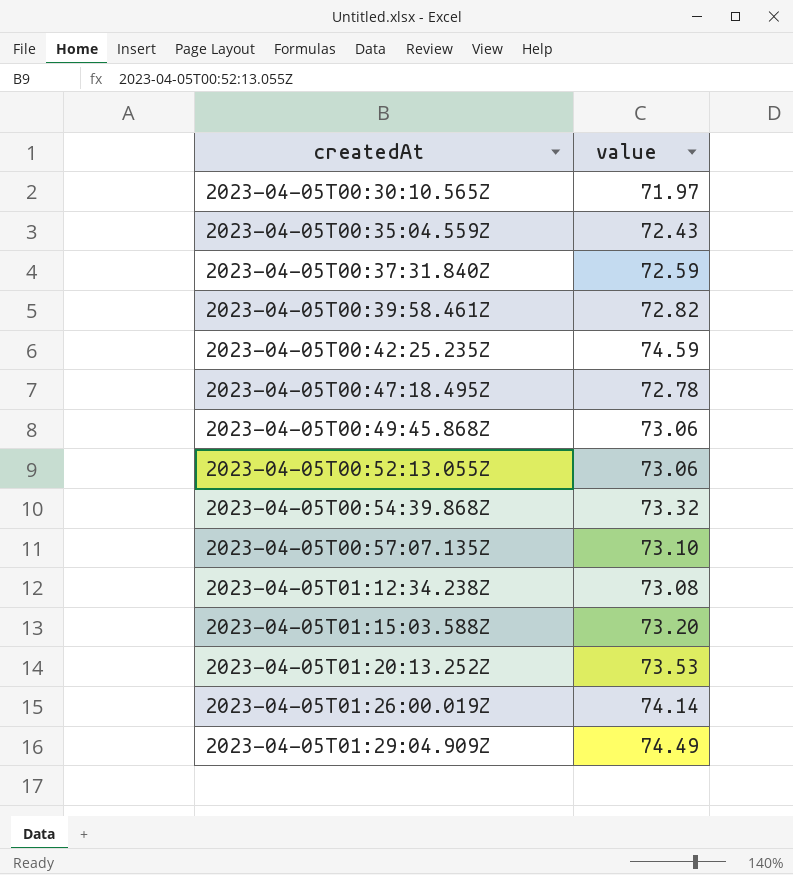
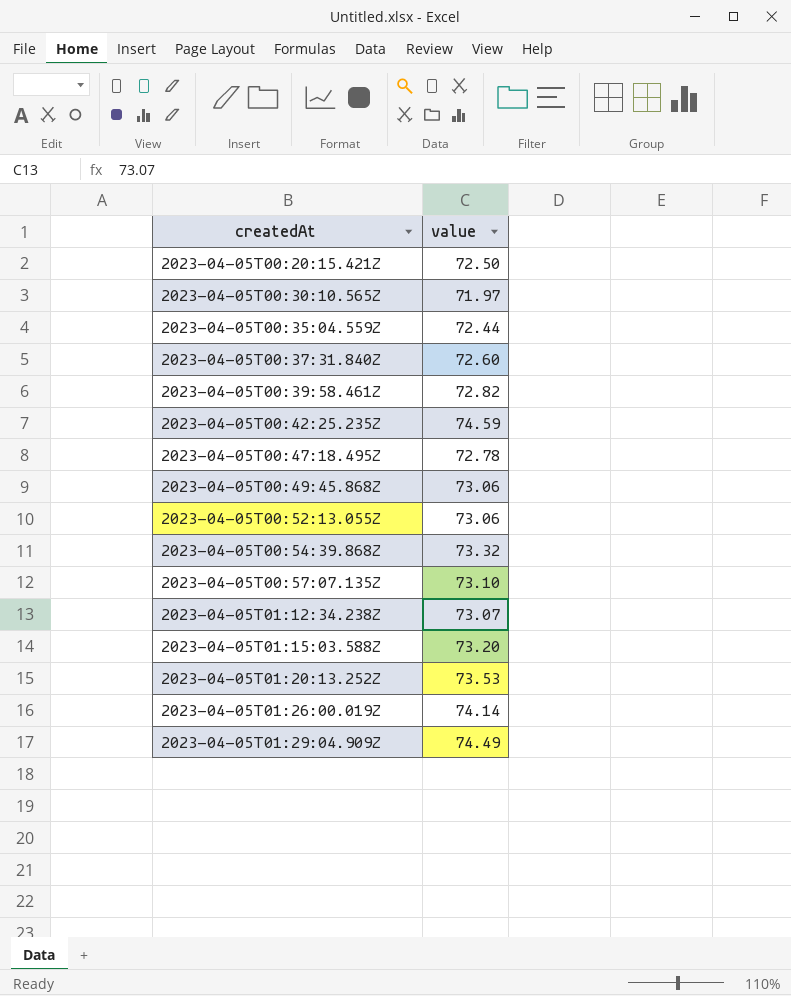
row 2023-04-05T00:20:15.421Z: none -> 72.50
2023-04-05T00:35:04.559Z | value: 72.43 -> 72.44
2023-04-05T00:37:31.840Z | value: 72.59 -> 72.60
2023-04-05T01:12:34.238Z | value: 73.08 -> 73.07

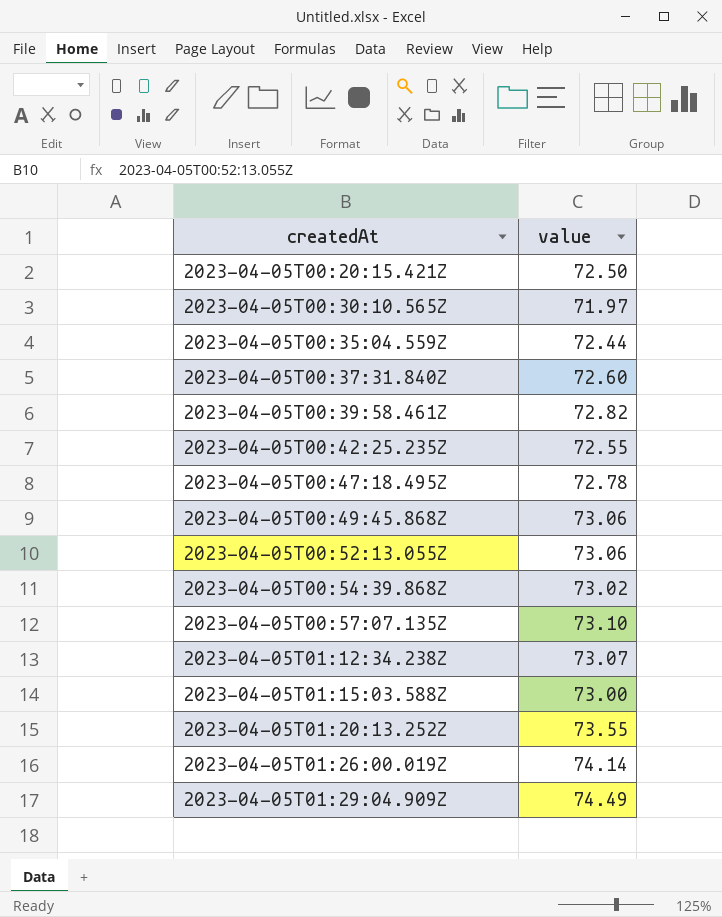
2023-04-05T00:42:25.235Z | value: 74.59 -> 72.55
2023-04-05T00:54:39.868Z | value: 73.32 -> 73.02
2023-04-05T01:15:03.588Z | value: 73.20 -> 73.00
2023-04-05T01:20:13.252Z | value: 73.53 -> 73.55

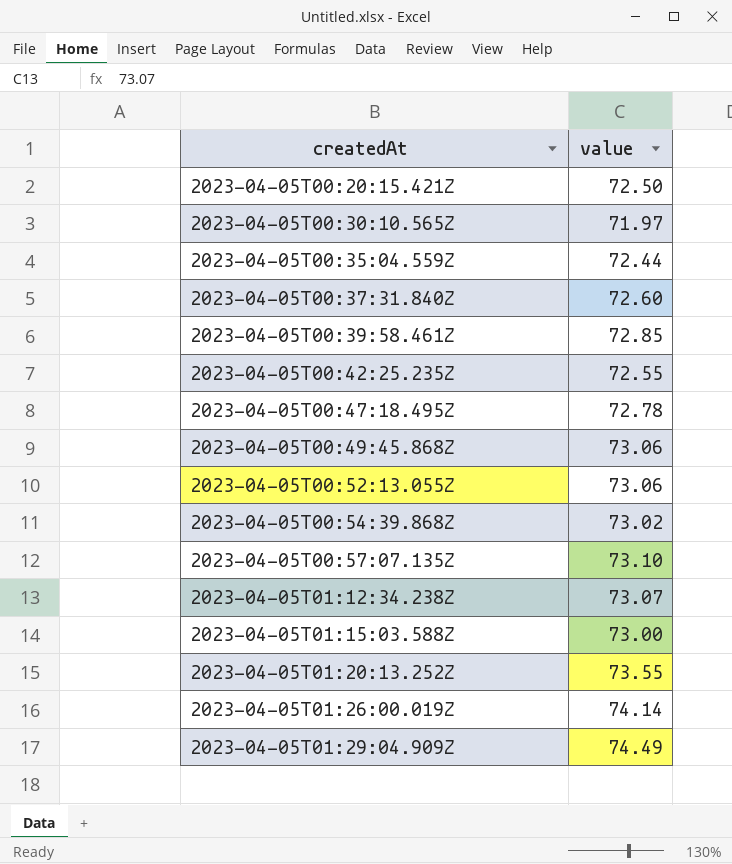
2023-04-05T00:39:58.461Z | value: 72.82 -> 72.85

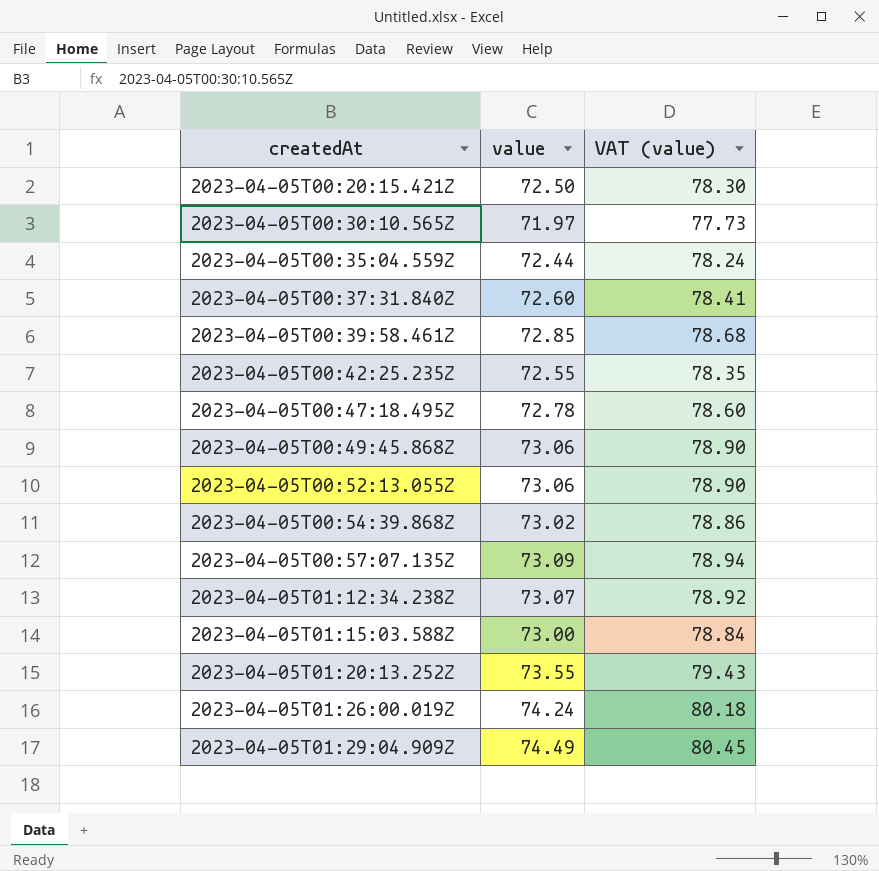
column VAT (value) | formula: none -> [value] * 1.08
2023-04-05T00:57:07.135Z | value: 73.10 -> 73.09
2023-04-05T01:26:00.019Z | value: 74.14 -> 74.24

